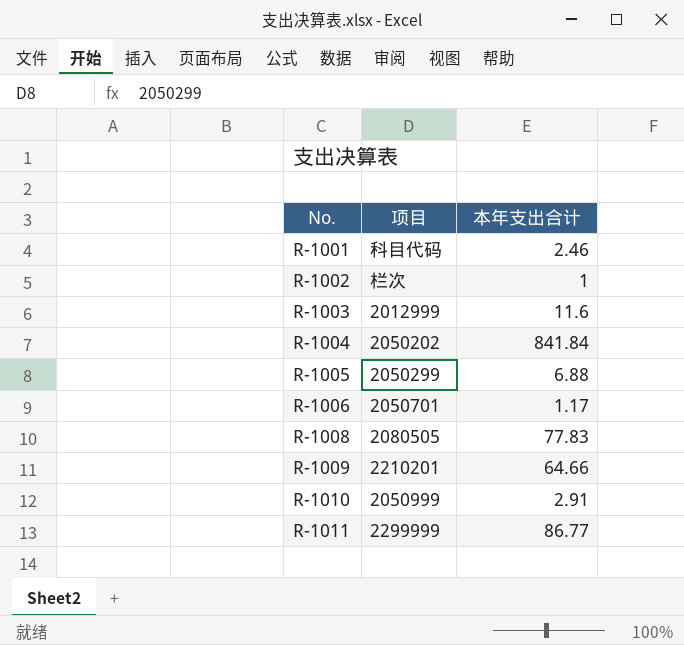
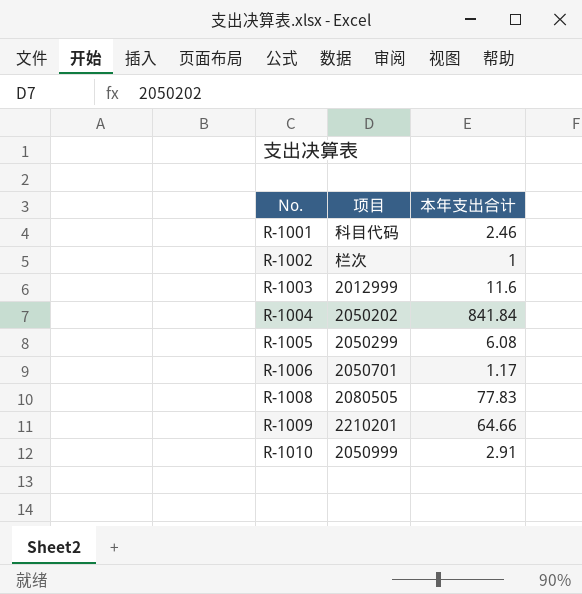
row R-1011: 2299999 | 86.77 -> none
R-1005 | 本年支出合计: 6.88 -> 6.08

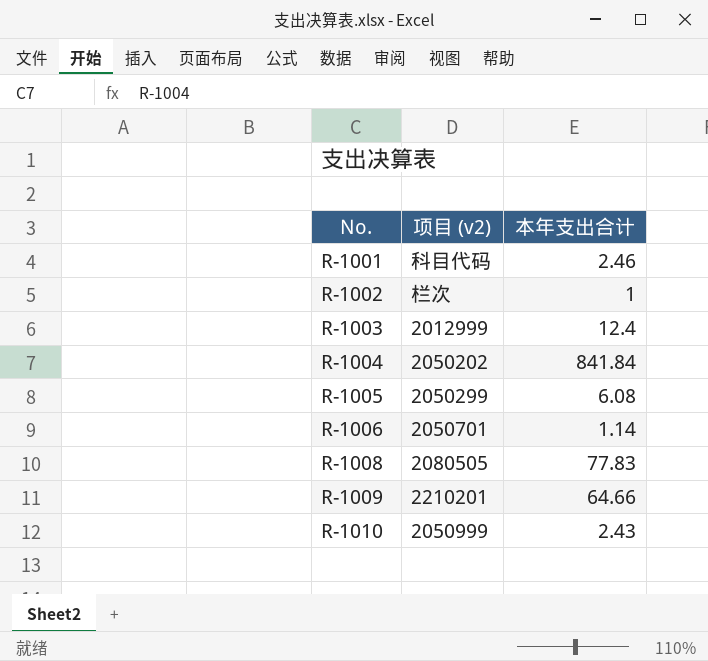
column name: 项目 -> 项目 (v2)
R-1003 | 本年支出合计: 11.6 -> 12.4
R-1006 | 本年支出合计: 1.17 -> 1.14
R-1010 | 本年支出合计: 2.91 -> 2.43

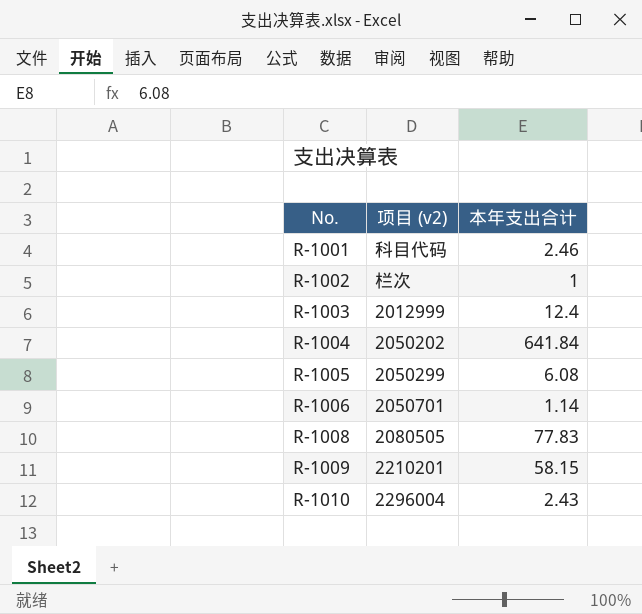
R-1004 | 本年支出合计: 841.84 -> 641.84
R-1009 | 本年支出合计: 64.66 -> 58.15
R-1010 | 项目 (v2): 2050999 -> 2296004

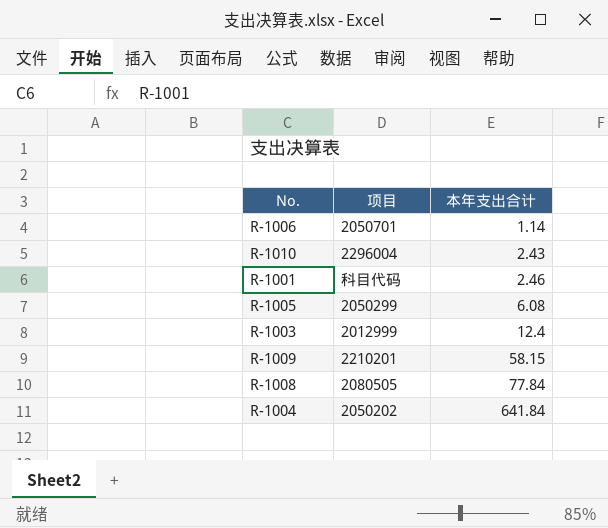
row order: No. ascending -> 本年支出合计 ascending
column name: 项目 (v2) -> 项目
row R-1002: 栏次 | 1 -> none
R-1008 | 本年支出合计: 77.83 -> 77.84

